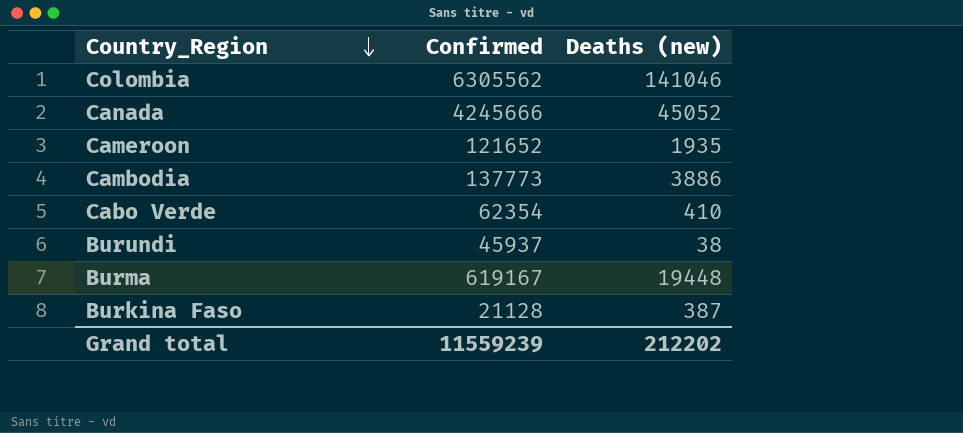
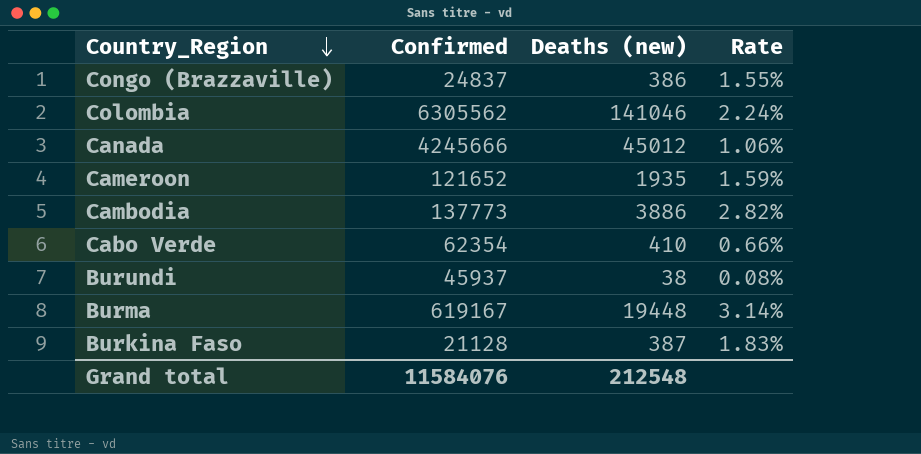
column Rate | formula: none -> [Deaths (new)] / [Confirmed]
row Congo (Brazzaville): none -> 24837 | 386 | 1.55%
Canada | Deaths (new): 45052 -> 45012
Grand total | Confirmed: 11559239 -> 11584076
Grand total | Deaths (new): 212202 -> 212548

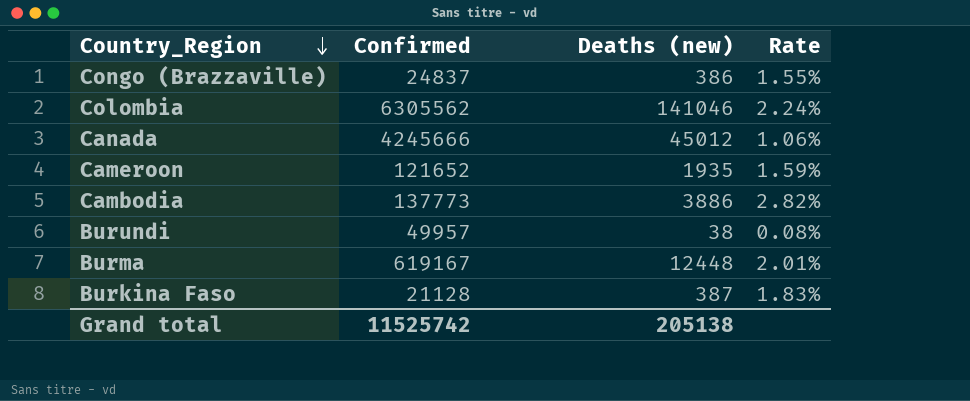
row Cabo Verde: 62354 | 410 | 0.66% -> none
Burundi | Confirmed: 45937 -> 49957
Burma | Deaths (new): 19448 -> 12448
Burma | Rate: 3.14% -> 2.01%
Grand total | Confirmed: 11584076 -> 11525742
Grand total | Deaths (new): 212548 -> 205138

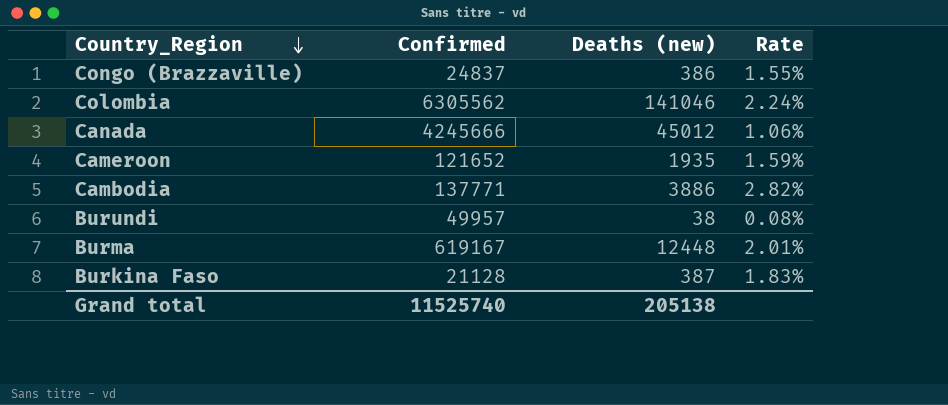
Cambodia | Confirmed: 137773 -> 137771
Grand total | Confirmed: 11525742 -> 11525740

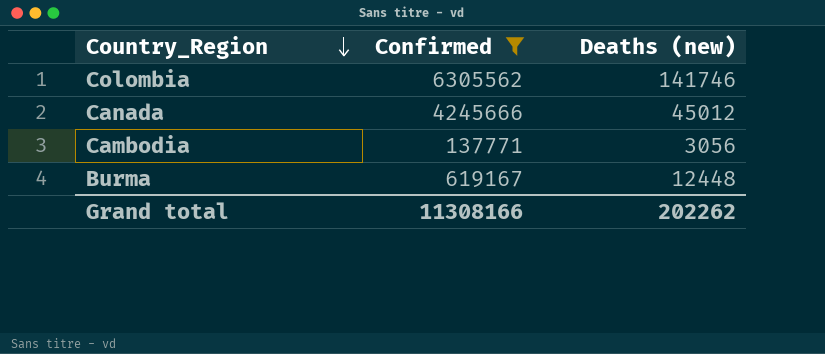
filter: none -> Confirmed >= 137771
column Rate | formula: [Deaths (new)] / [Confirmed] -> none
Colombia | Deaths (new): 141046 -> 141746
Cambodia | Deaths (new): 3886 -> 3056
Grand total | Confirmed: 11525740 -> 11308166
Grand total | Deaths (new): 205138 -> 202262

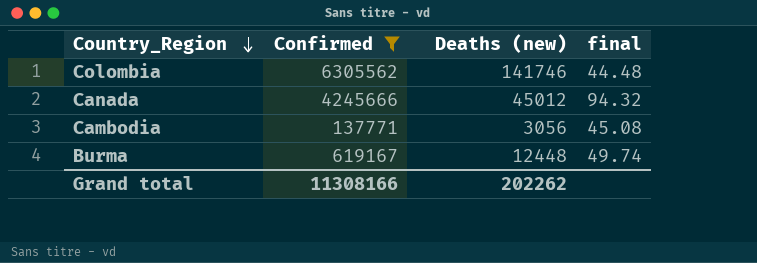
column final | formula: none -> [Confirmed] / [Deaths (new)]

